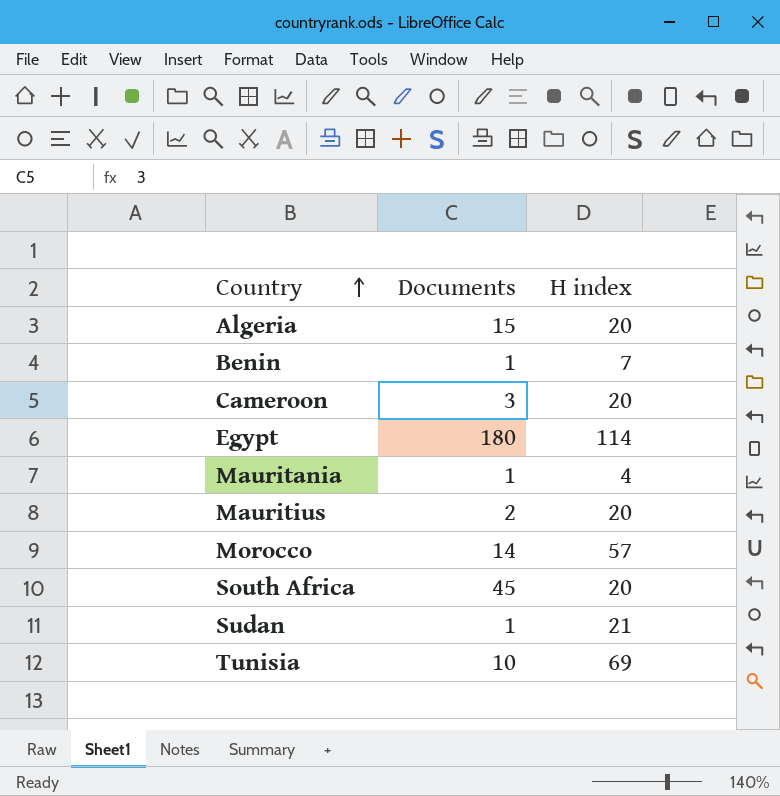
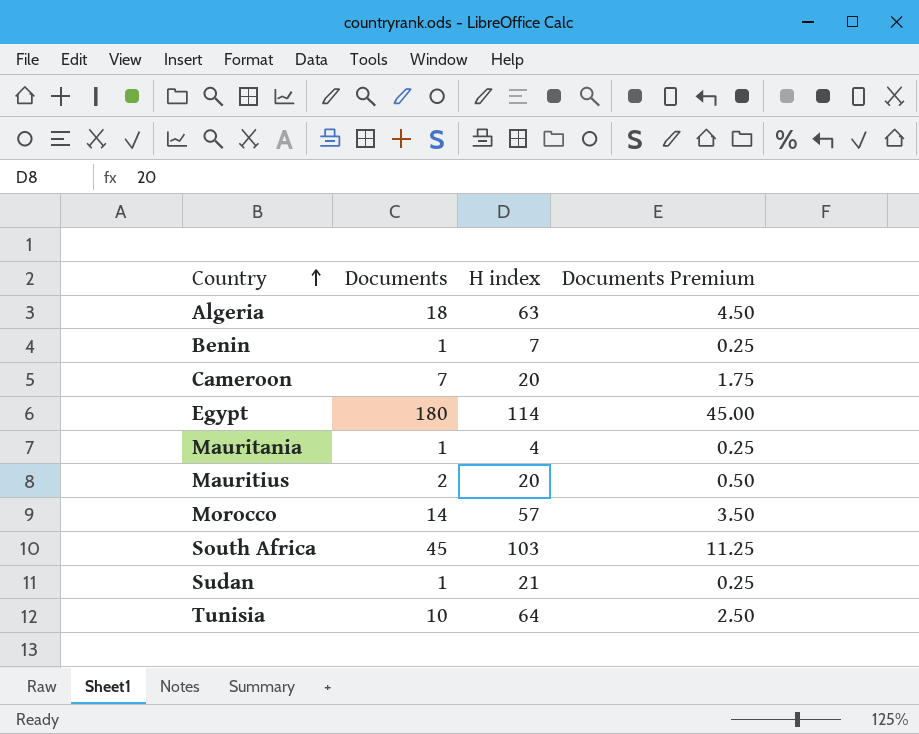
column Documents Premium | formula: none -> [Documents] * 0.25
Algeria | Documents: 15 -> 18
Algeria | H index: 20 -> 63
Cameroon | Documents: 3 -> 7
South Africa | H index: 20 -> 103
Tunisia | H index: 69 -> 64

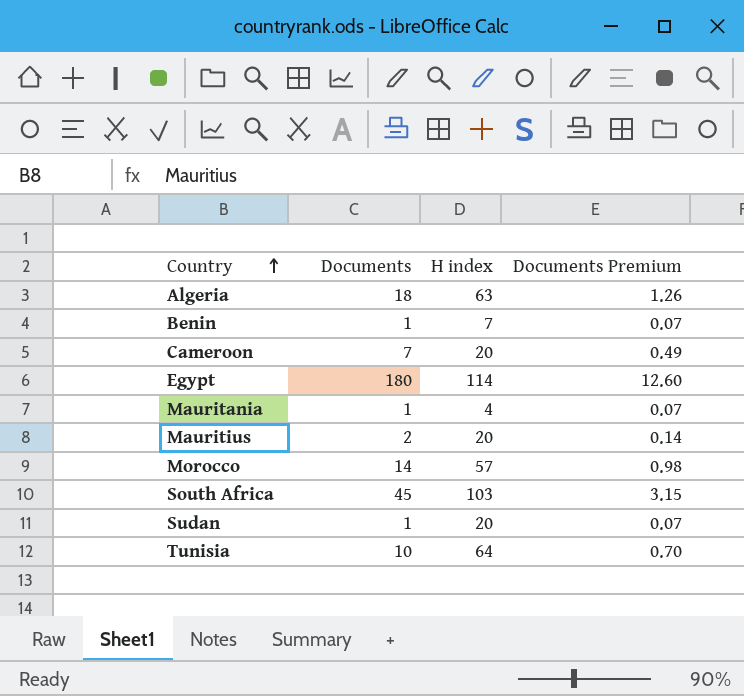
column Documents Premium | formula: [Documents] * 0.25 -> [Documents] * 0.07
Sudan | H index: 21 -> 20

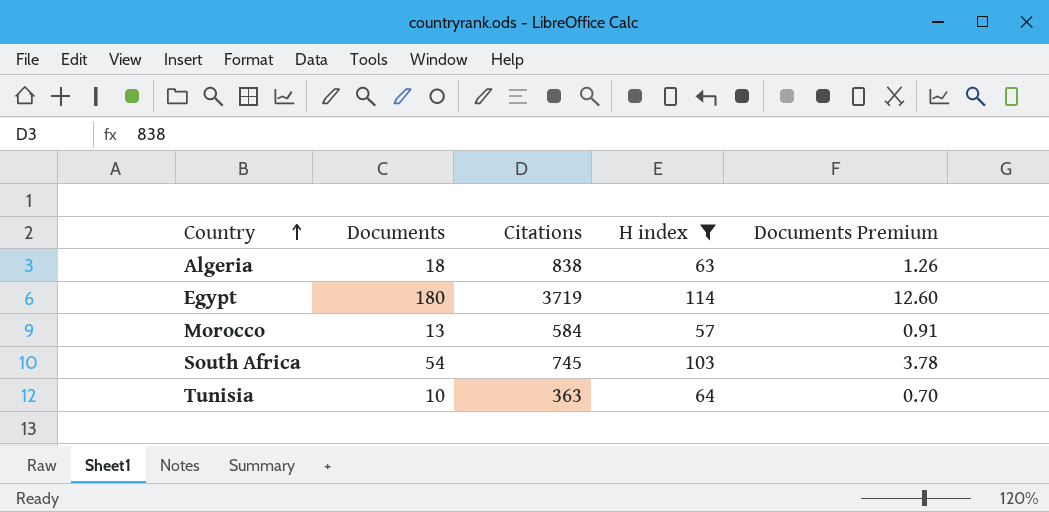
filter: none -> H index >= 57
column Citations | position: none -> 3
Morocco | Documents: 14 -> 13
Morocco | Documents Premium: 0.98 -> 0.91
South Africa | Documents: 45 -> 54
South Africa | Documents Premium: 3.15 -> 3.78

